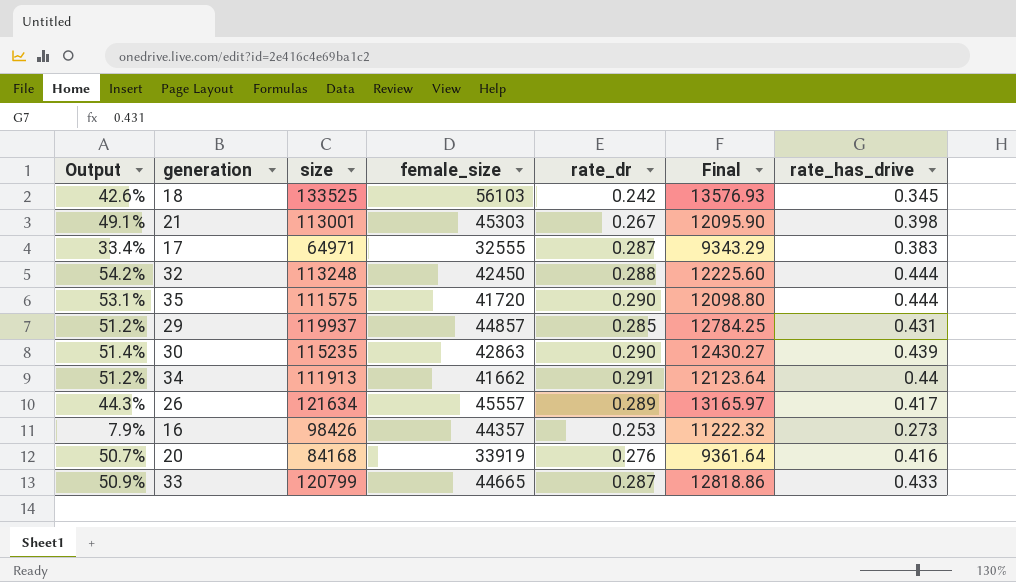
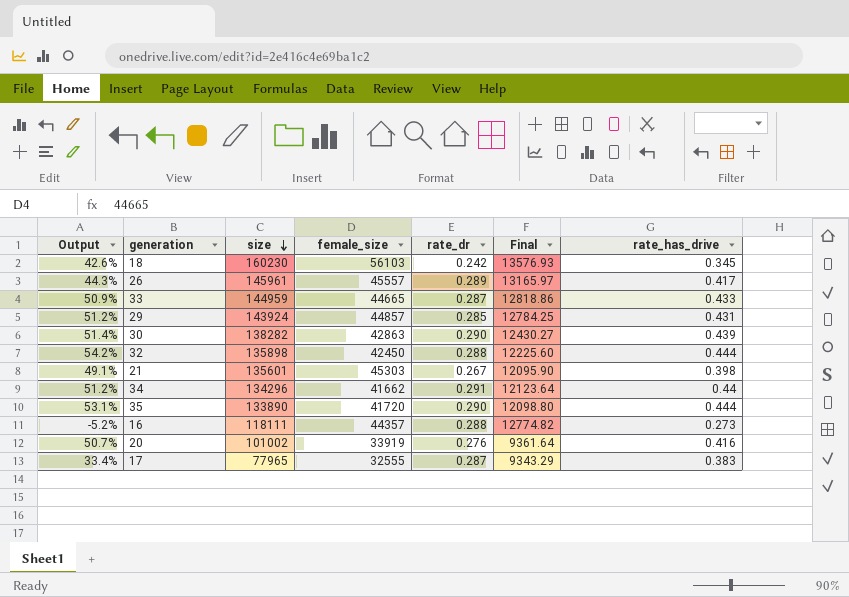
row order: none -> size descending
18 | size: 133525 -> 160230
26 | size: 121634 -> 145961
33 | size: 120799 -> 144959
29 | size: 119937 -> 143924
30 | size: 115235 -> 138282
32 | size: 113248 -> 135898
21 | size: 113001 -> 135601
34 | size: 111913 -> 134296
35 | size: 111575 -> 133890
16 | Output: 7.9% -> -5.2%
16 | size: 98426 -> 118111
16 | rate_dr: 0.253 -> 0.288
16 | Final: 11222.32 -> 12774.82
20 | size: 84168 -> 101002
17 | size: 64971 -> 77965

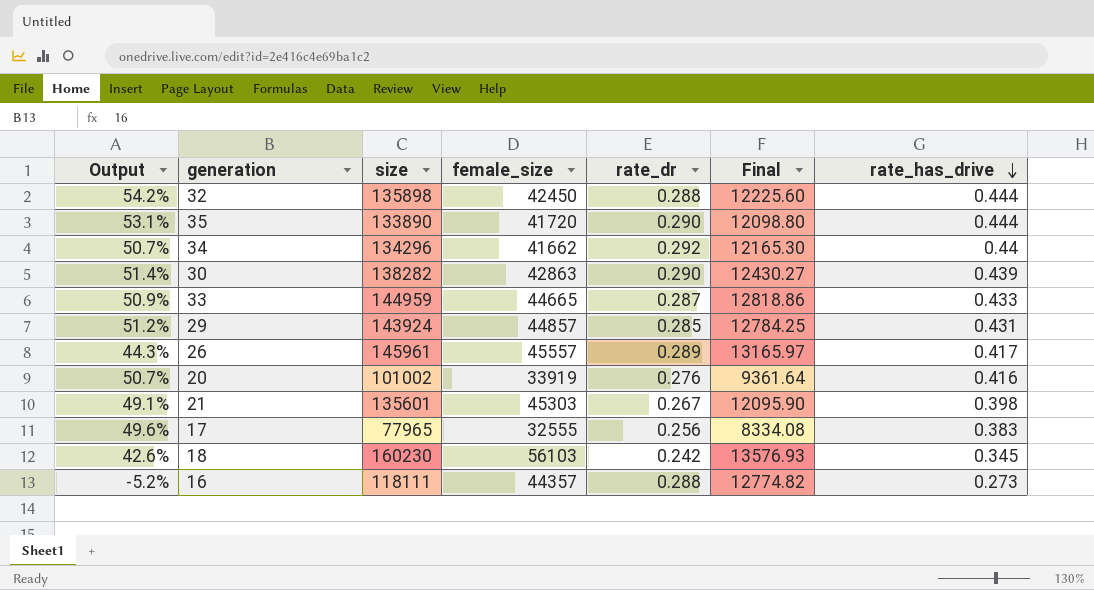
row order: size descending -> rate_has_drive descending
34 | Output: 51.2% -> 50.7%
34 | rate_dr: 0.291 -> 0.292
34 | Final: 12123.64 -> 12165.30
17 | Output: 33.4% -> 49.6%
17 | rate_dr: 0.287 -> 0.256
17 | Final: 9343.29 -> 8334.08

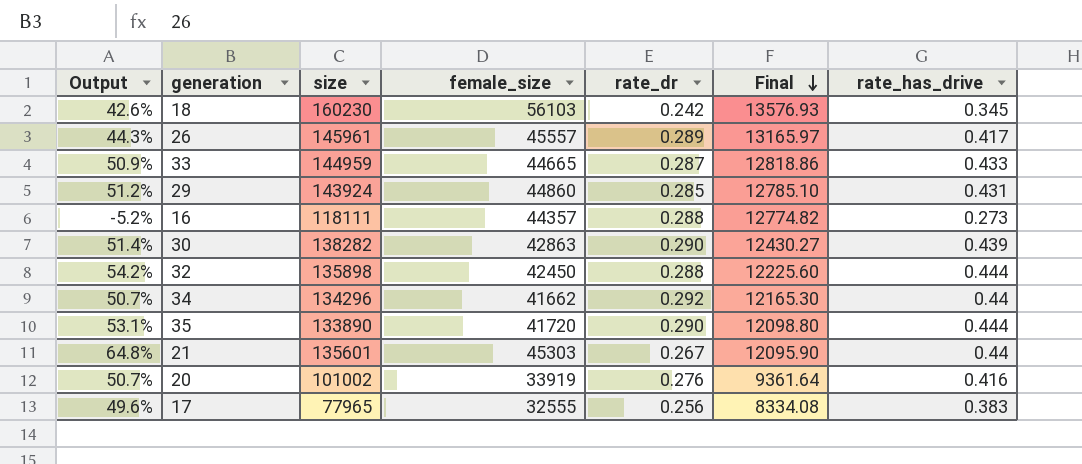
row order: rate_has_drive descending -> Final descending
29 | female_size: 44857 -> 44860
29 | Final: 12784.25 -> 12785.10
21 | Output: 49.1% -> 64.8%
21 | rate_has_drive: 0.398 -> 0.44

